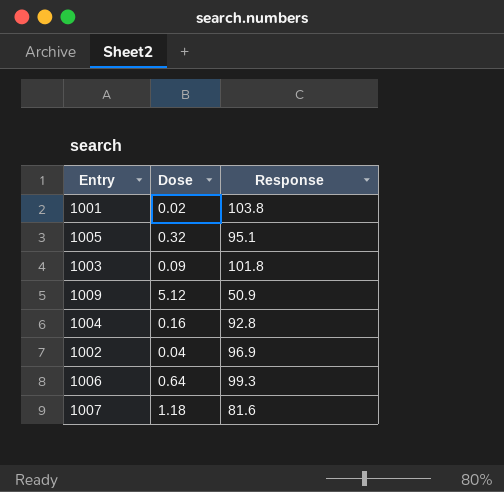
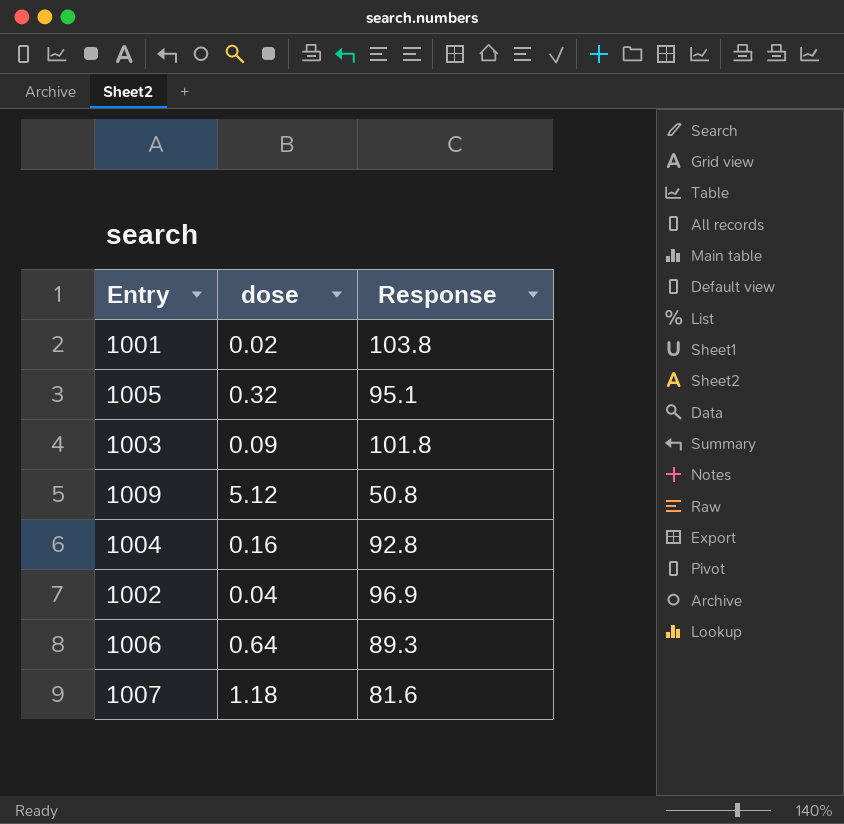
column name: Dose -> dose
1009 | Response: 50.9 -> 50.8
1006 | Response: 99.3 -> 89.3

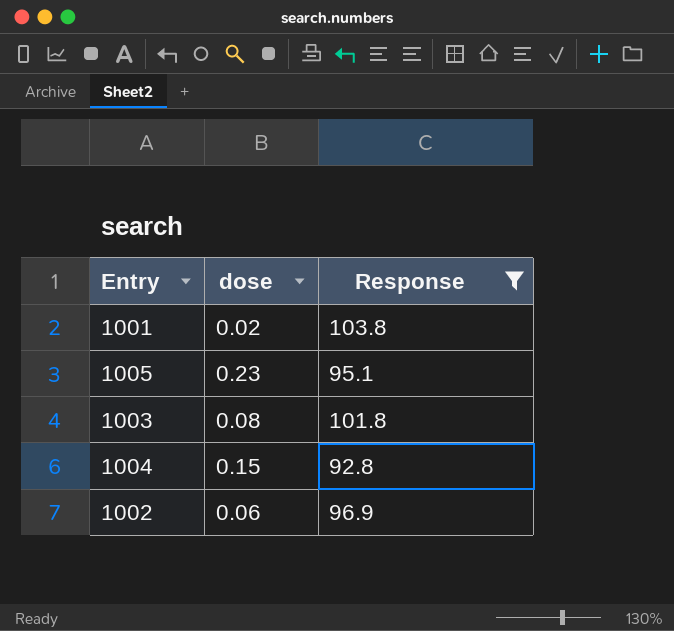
filter: none -> Response >= 92.8
1005 | dose: 0.32 -> 0.23
1003 | dose: 0.09 -> 0.08
1004 | dose: 0.16 -> 0.15
1002 | dose: 0.04 -> 0.06

